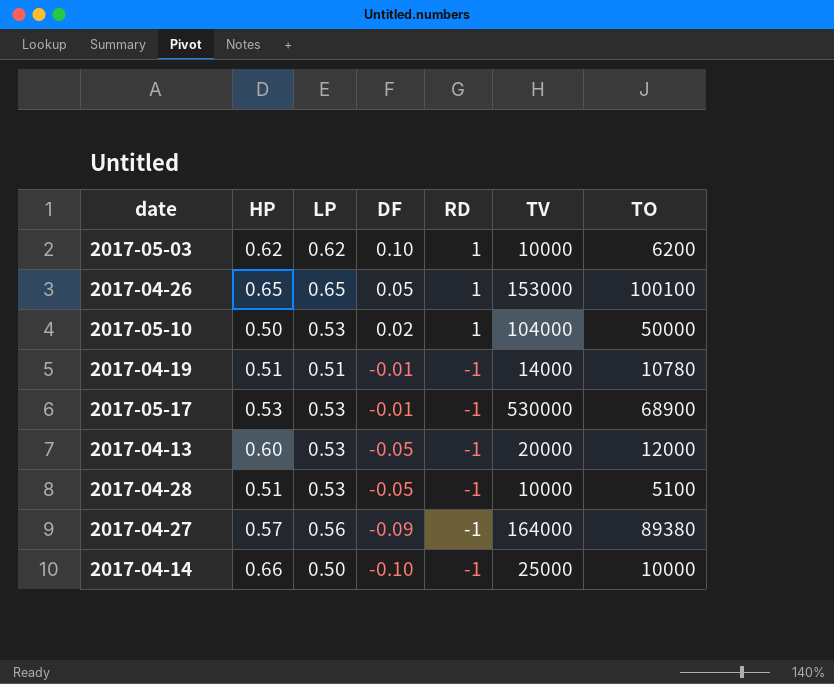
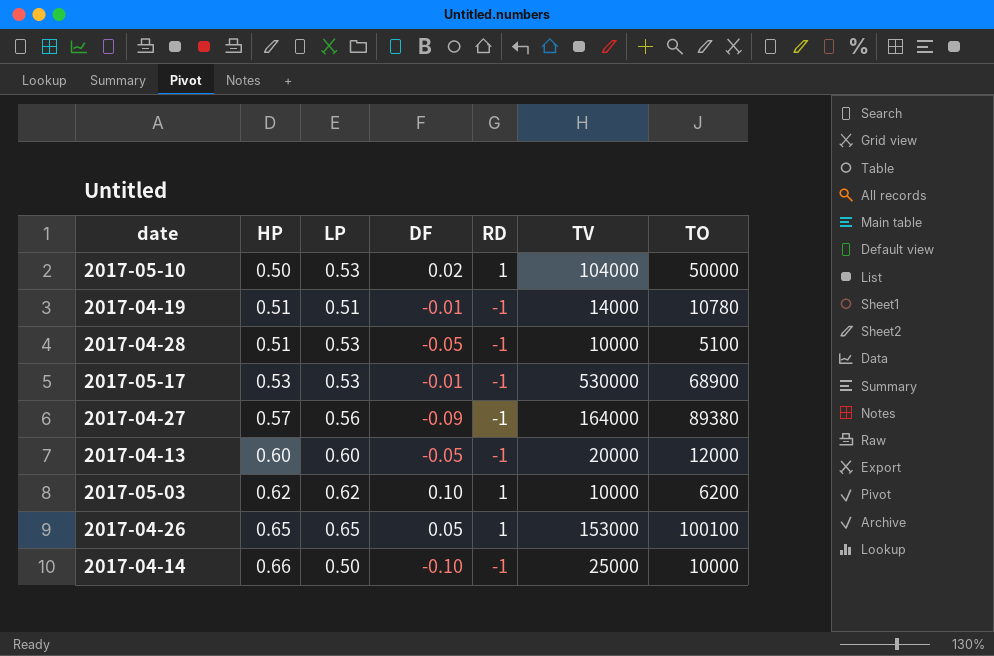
row order: DF descending -> HP ascending
2017-04-13 | LP: 0.53 -> 0.60

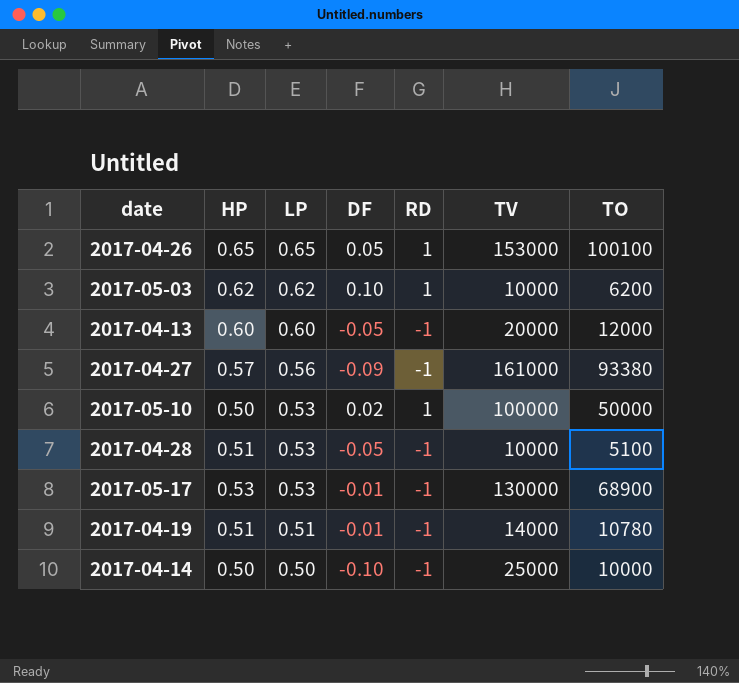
row order: HP ascending -> LP descending
2017-04-27 | TV: 164000 -> 161000
2017-04-27 | TO: 89380 -> 93380
2017-05-10 | TV: 104000 -> 100000
2017-05-17 | TV: 530000 -> 130000
2017-04-14 | HP: 0.66 -> 0.50

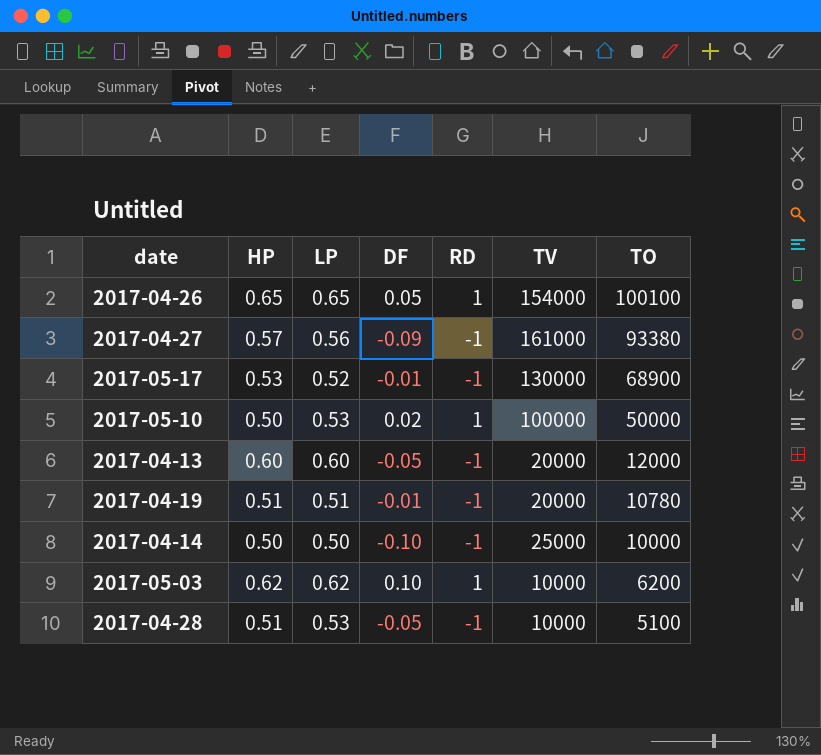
row order: LP descending -> TO descending
2017-04-26 | TV: 153000 -> 154000
2017-05-17 | LP: 0.53 -> 0.52
2017-04-19 | TV: 14000 -> 20000

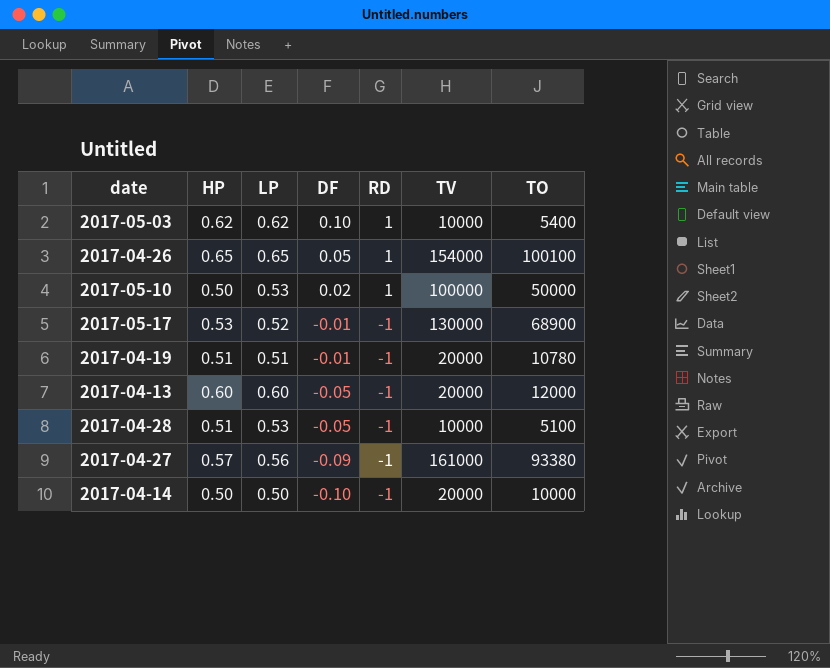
row order: TO descending -> DF descending
2017-05-03 | TO: 6200 -> 5400
2017-04-14 | TV: 25000 -> 20000

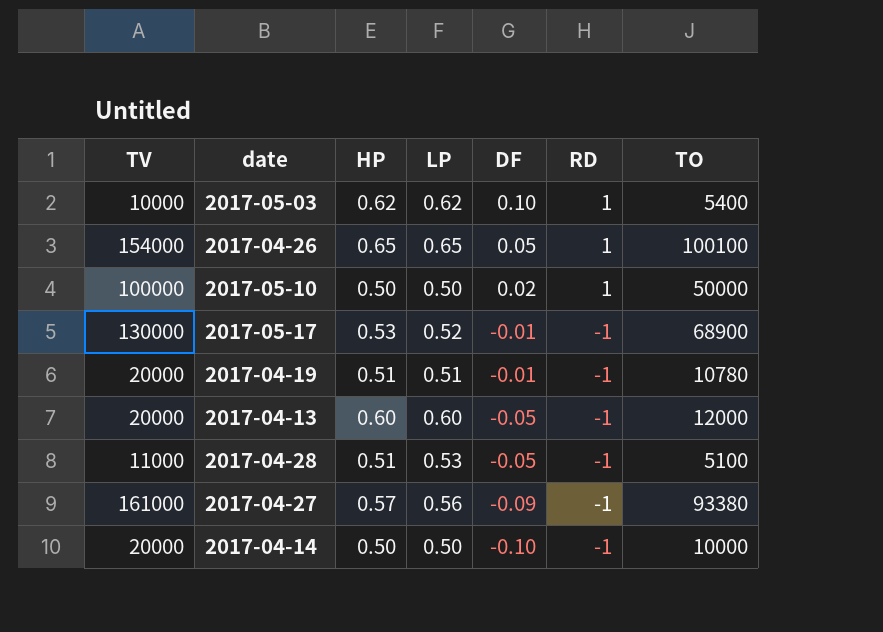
column TV | position: 6 -> 1
2017-05-10 | LP: 0.53 -> 0.50
2017-04-28 | TV: 10000 -> 11000

